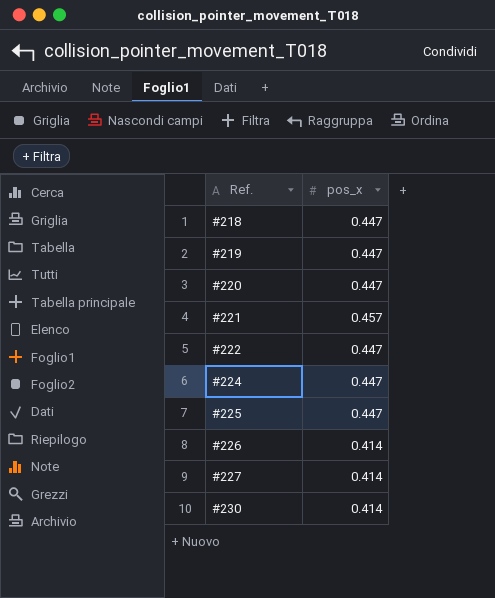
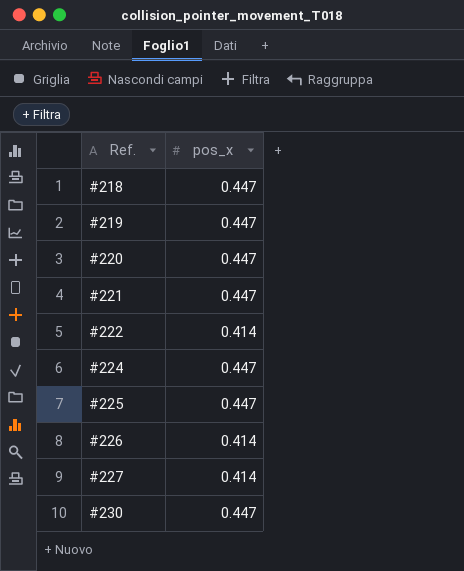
#221 | pos_x: 0.457 -> 0.447
#222 | pos_x: 0.447 -> 0.414
#230 | pos_x: 0.414 -> 0.447

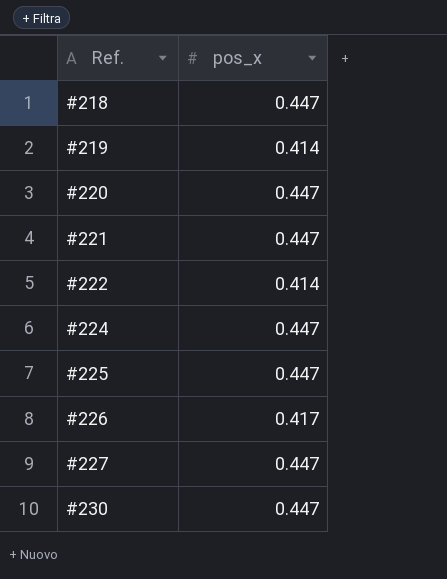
#219 | pos_x: 0.447 -> 0.414
#226 | pos_x: 0.414 -> 0.417
#227 | pos_x: 0.414 -> 0.447

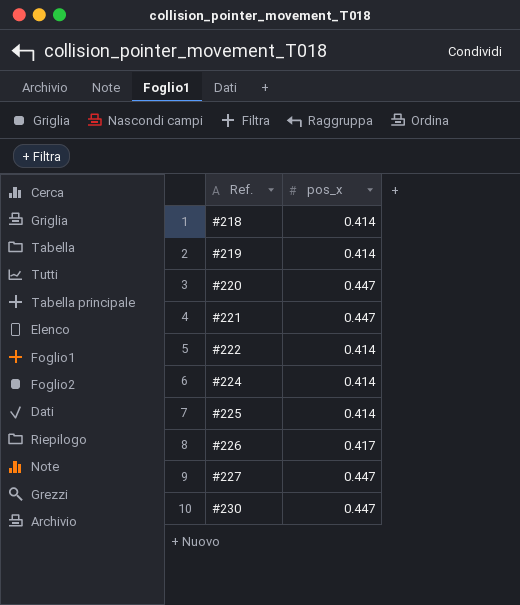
#218 | pos_x: 0.447 -> 0.414
#224 | pos_x: 0.447 -> 0.414
#225 | pos_x: 0.447 -> 0.414

